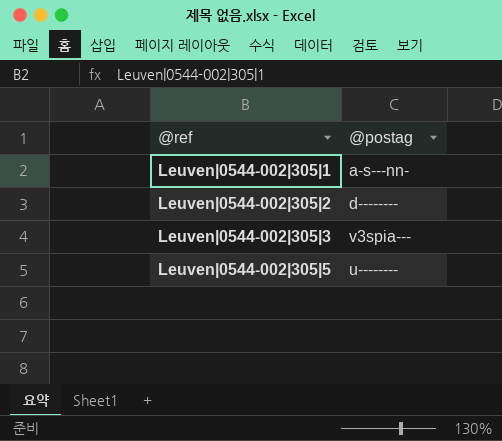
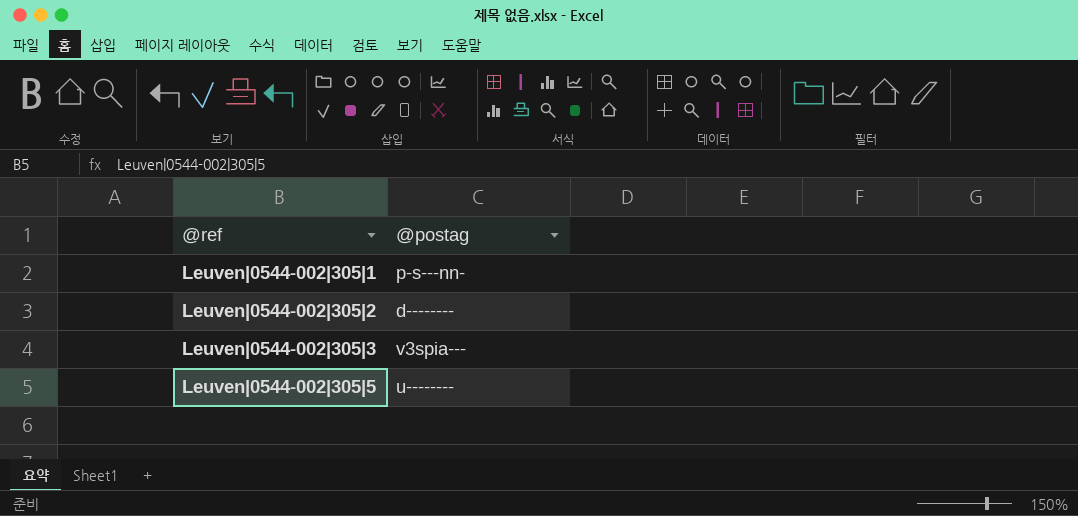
Leuven|0544-002|305|1 | @postag: a-s---nn- -> p-s---nn-

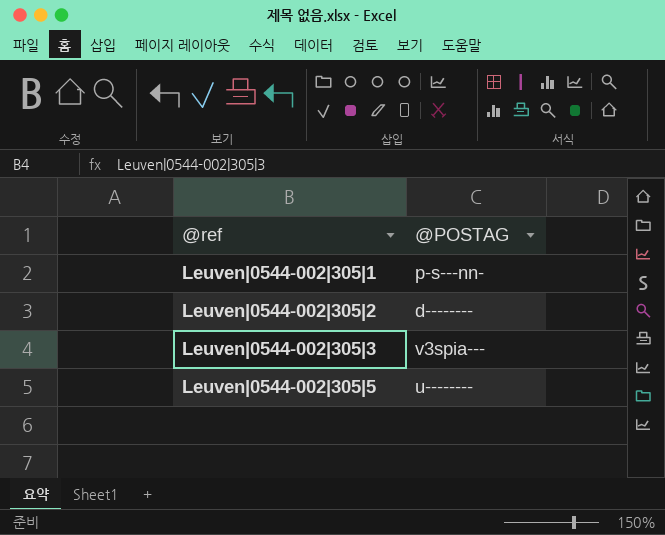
column name: @postag -> @POSTAG

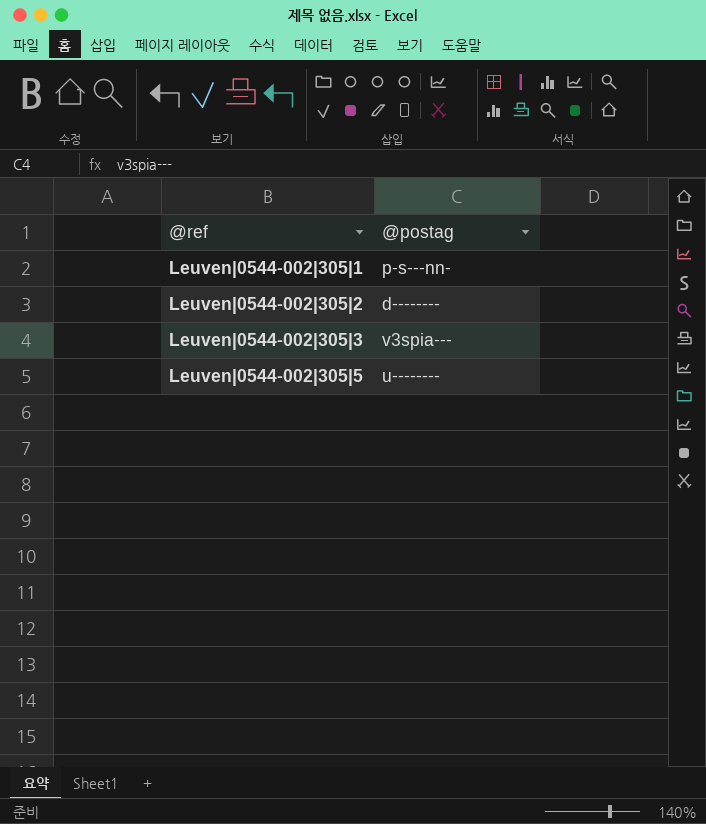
column name: @POSTAG -> @postag

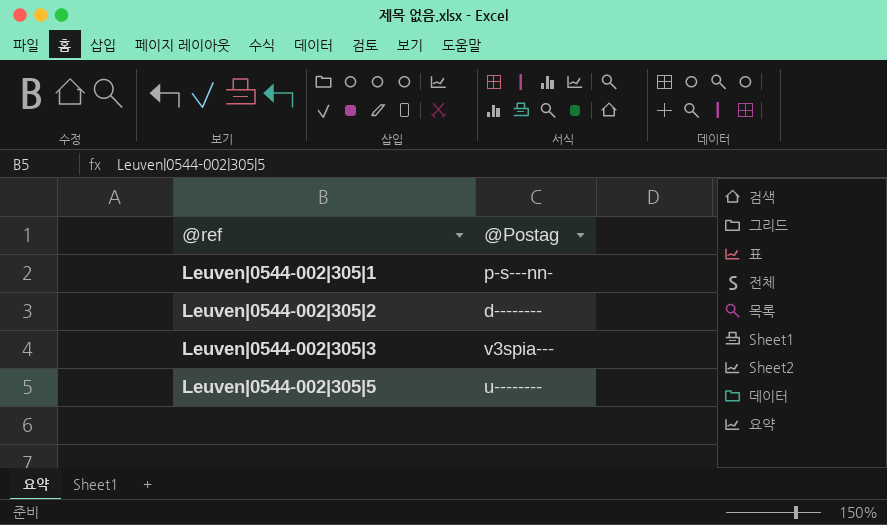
column name: @postag -> @Postag

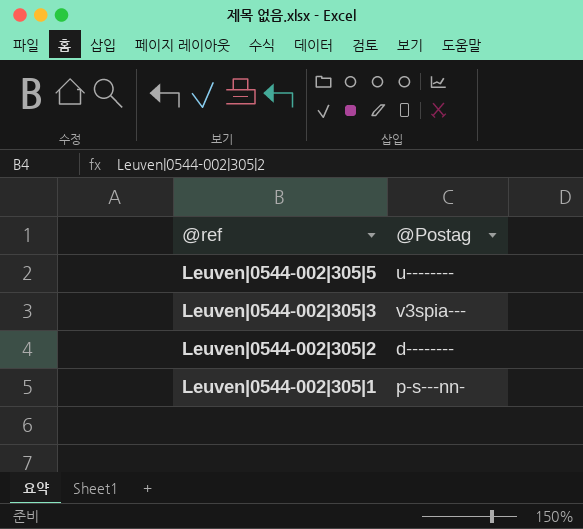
row order: @ref ascending -> @ref descending

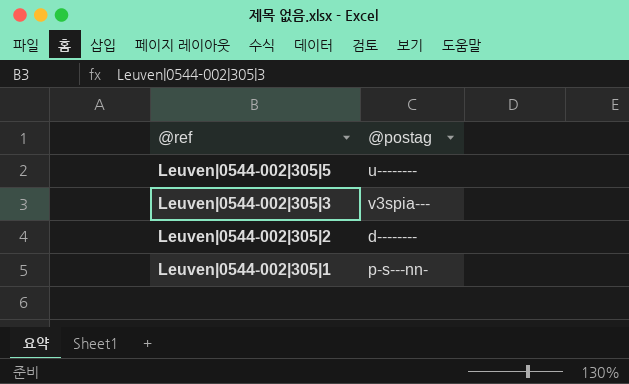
column name: @Postag -> @postag

